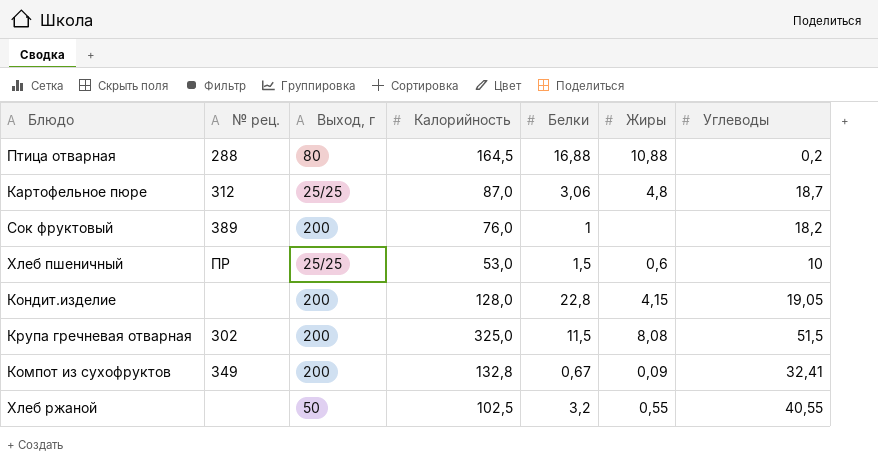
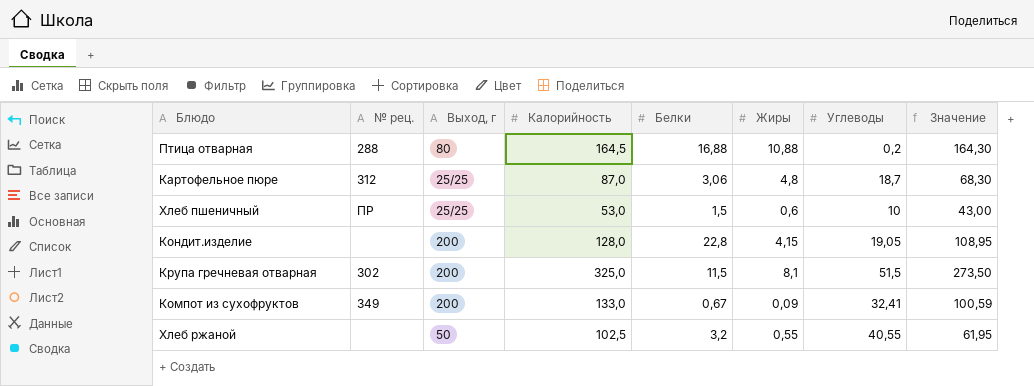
column Значение | formula: none -> [Калорийность] - [Углеводы]
row Сок фруктовый: 389 | 200 | 76,0 | 1 | none | 18,2 -> none
Крупа гречневая отварная | Жиры: 8,08 -> 8,1
Компот из сухофруктов | Калорийность: 132,8 -> 133,0

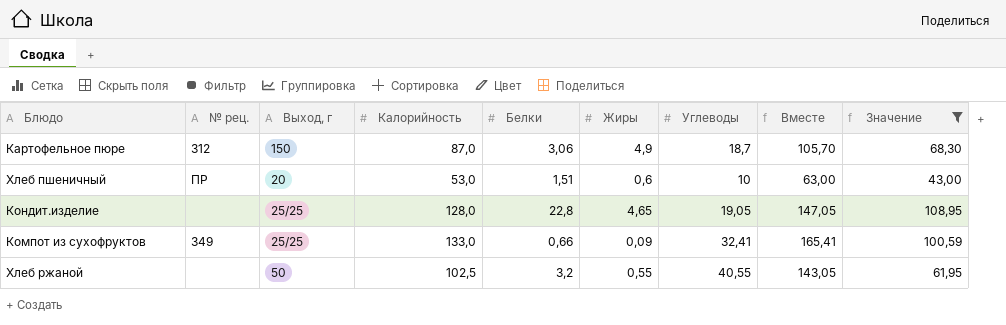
filter: none -> Значение <= 108,95
column Вместе | formula: none -> [Калорийность] + [Углеводы]
Картофельное пюре | Выход, г: 25/25 -> 150
Картофельное пюре | Жиры: 4,8 -> 4,9
Хлеб пшеничный | Выход, г: 25/25 -> 20
Хлеб пшеничный | Белки: 1,5 -> 1,51
Кондит.изделие | Выход, г: 200 -> 25/25
Кондит.изделие | Жиры: 4,15 -> 4,65
Компот из сухофруктов | Выход, г: 200 -> 25/25
Компот из сухофруктов | Белки: 0,67 -> 0,66

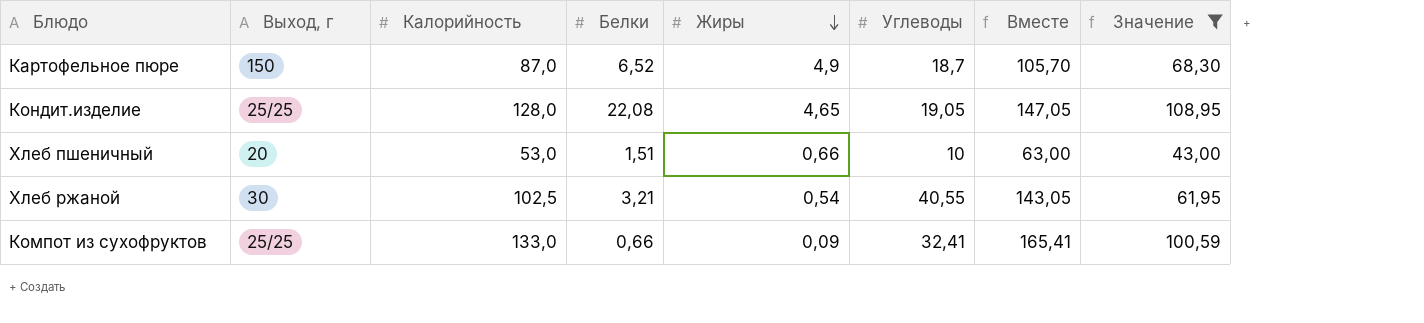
row order: none -> Жиры descending
column № рец. | position: 2 -> none
Картофельное пюре | Белки: 3,06 -> 6,52
Кондит.изделие | Белки: 22,8 -> 22,08
Хлеб пшеничный | Жиры: 0,6 -> 0,66
Хлеб ржаной | Выход, г: 50 -> 30
Хлеб ржаной | Белки: 3,2 -> 3,21
Хлеб ржаной | Жиры: 0,55 -> 0,54

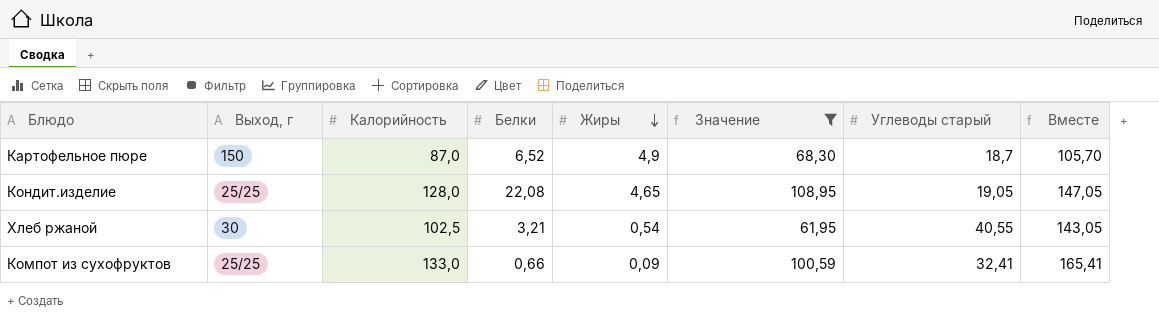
column Значение | position: 8 -> 6
column name: Углеводы -> Углеводы старый
row Хлеб пшеничный: 20 | 53,0 | 1,51 | 0,66 | 10 | 63,00 | 43,00 -> none

